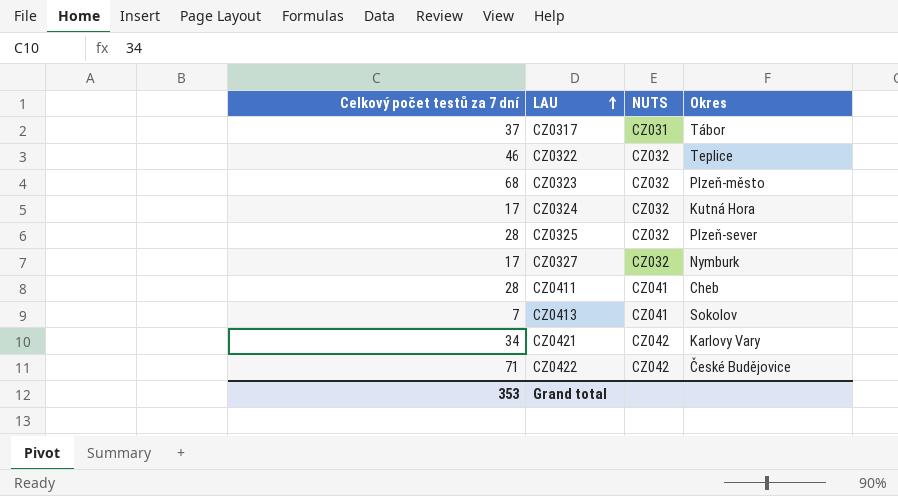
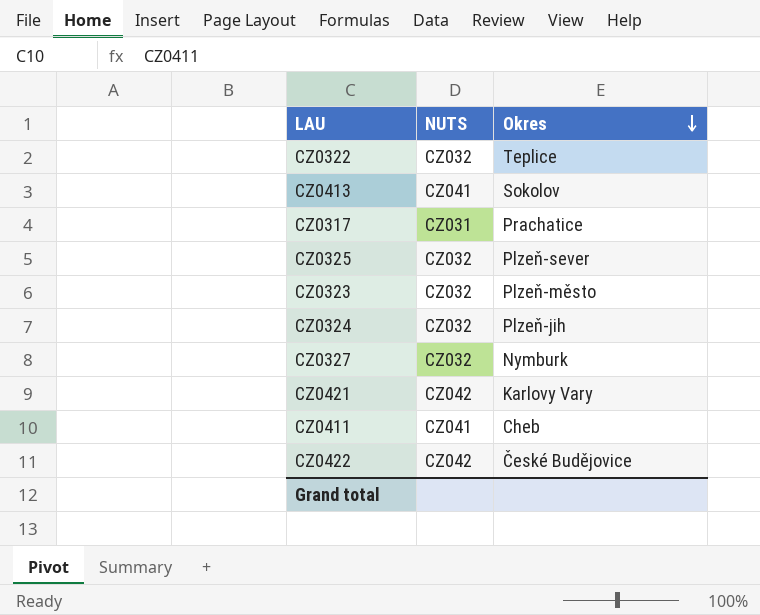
row order: LAU ascending -> Okres descending
column Celkový počet testů za 7 dní | position: 1 -> none
CZ0317 | Okres: Tábor -> Prachatice
CZ0324 | Okres: Kutná Hora -> Plzeň-jih

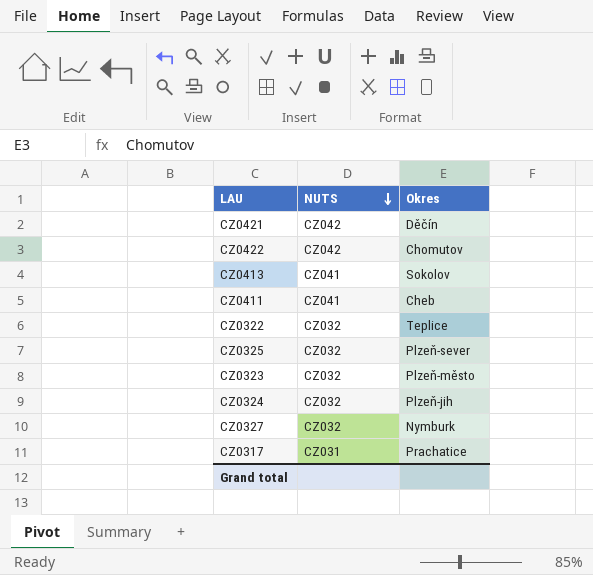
row order: Okres descending -> NUTS descending
CZ0421 | Okres: Karlovy Vary -> Děčín
CZ0422 | Okres: České Budějovice -> Chomutov

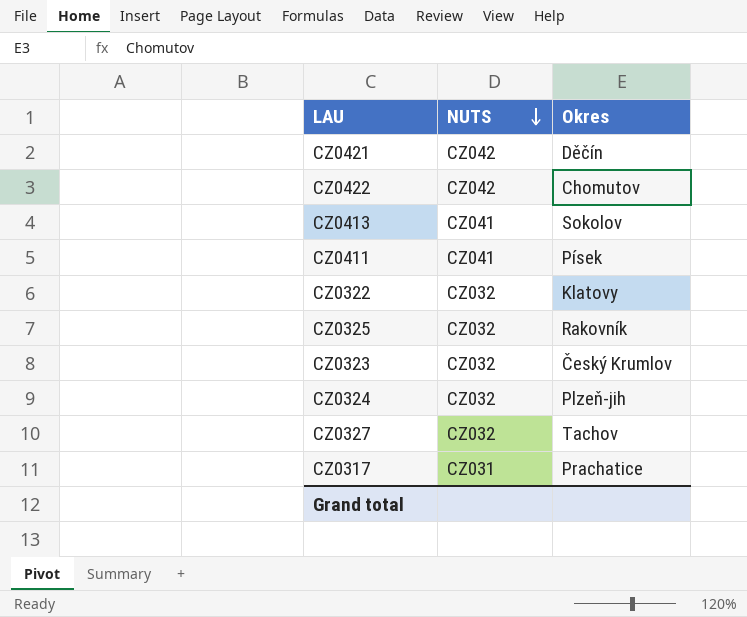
CZ0411 | Okres: Cheb -> Písek
CZ0322 | Okres: Teplice -> Klatovy
CZ0325 | Okres: Plzeň-sever -> Rakovník
CZ0323 | Okres: Plzeň-město -> Český Krumlov
CZ0327 | Okres: Nymburk -> Tachov

